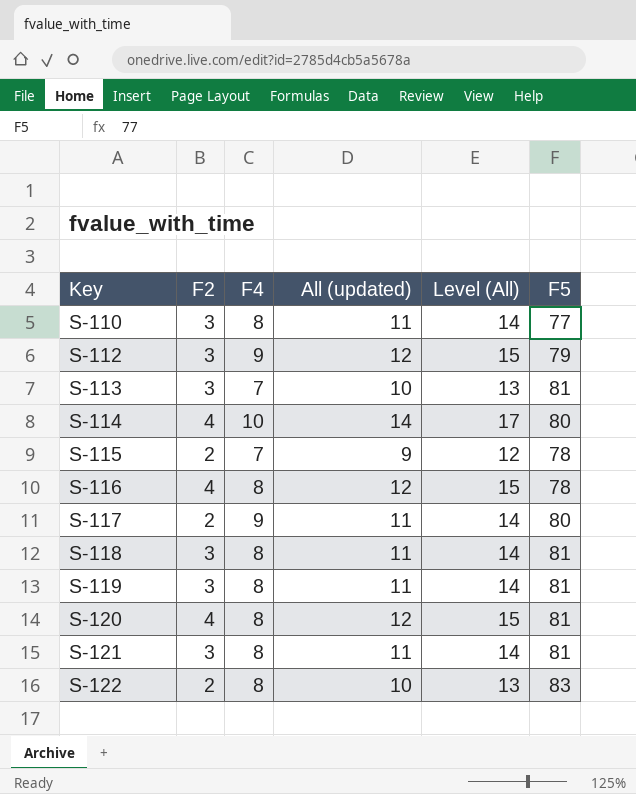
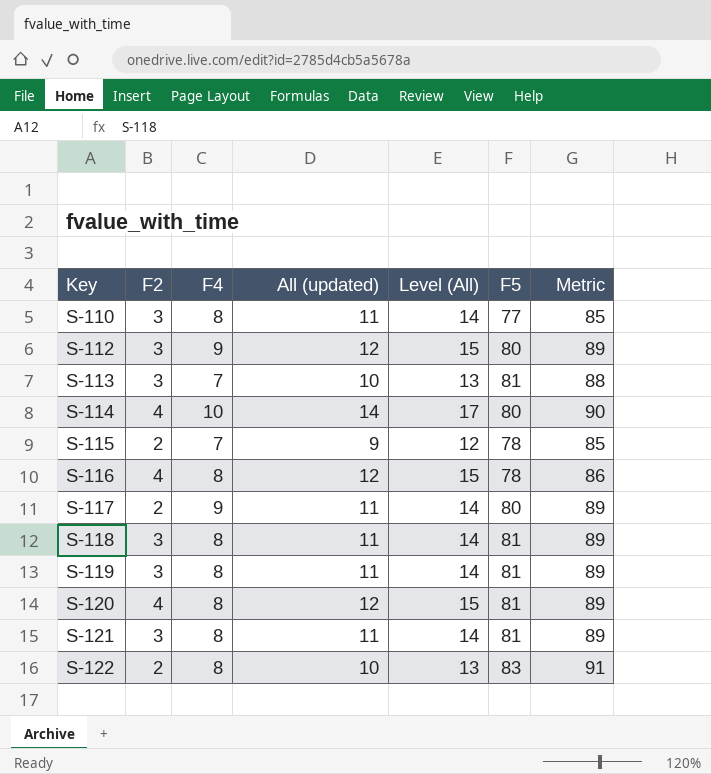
column Metric | formula: none -> [F4] + [F5]
S-112 | F5: 79 -> 80

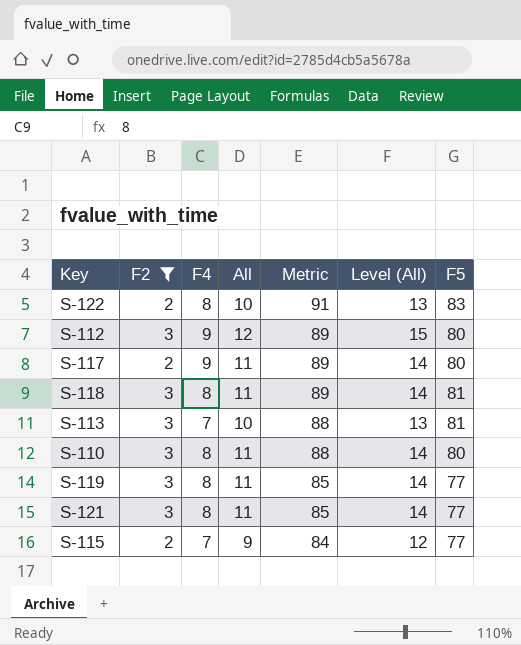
filter: none -> F2 != 4
row order: Key ascending -> Metric descending
column name: All (updated) -> All
column Metric | position: 7 -> 5
S-110 | Metric: 85 -> 88
S-110 | F5: 77 -> 80
S-119 | Metric: 89 -> 85
S-119 | F5: 81 -> 77
S-121 | Metric: 89 -> 85
S-121 | F5: 81 -> 77
S-115 | Metric: 85 -> 84
S-115 | F5: 78 -> 77

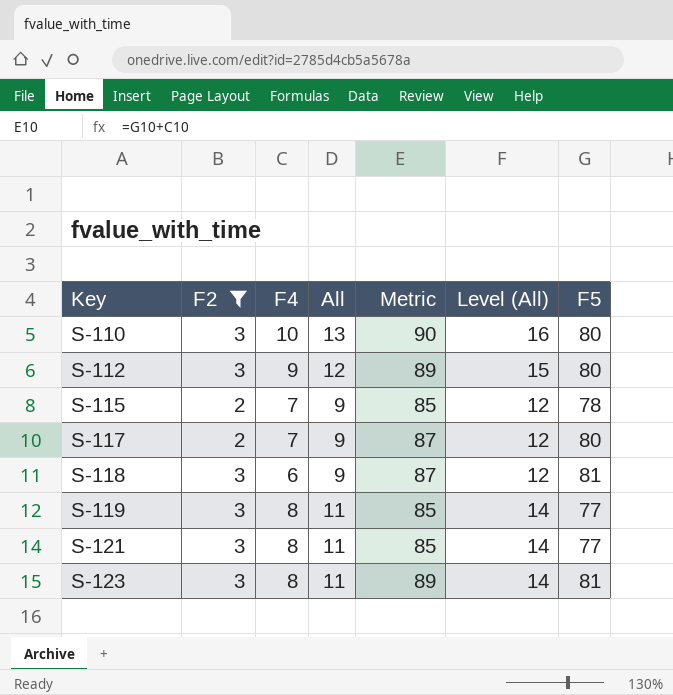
row order: Metric descending -> Key ascending
row S-122: 2 | 8 | 10 | 91 | 13 | 83 -> none
row S-113: 3 | 7 | 10 | 88 | 13 | 81 -> none
S-110 | F4: 8 -> 10
S-110 | All: 11 -> 13
S-110 | Metric: 88 -> 90
S-110 | Level (All): 14 -> 16
S-115 | Metric: 84 -> 85
S-115 | F5: 77 -> 78
S-117 | F4: 9 -> 7
S-117 | All: 11 -> 9
S-117 | Metric: 89 -> 87
S-117 | Level (All): 14 -> 12
S-118 | F4: 8 -> 6
S-118 | All: 11 -> 9
S-118 | Metric: 89 -> 87
S-118 | Level (All): 14 -> 12
row S-123: none -> 3 | 8 | 11 | 89 | 14 | 81

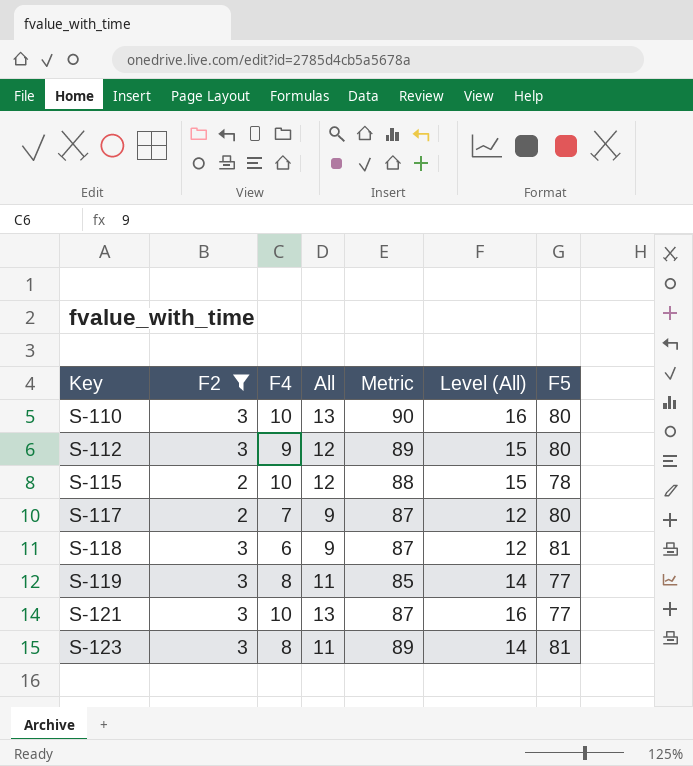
S-115 | F4: 7 -> 10
S-115 | All: 9 -> 12
S-115 | Metric: 85 -> 88
S-115 | Level (All): 12 -> 15
S-121 | F4: 8 -> 10
S-121 | All: 11 -> 13
S-121 | Metric: 85 -> 87
S-121 | Level (All): 14 -> 16

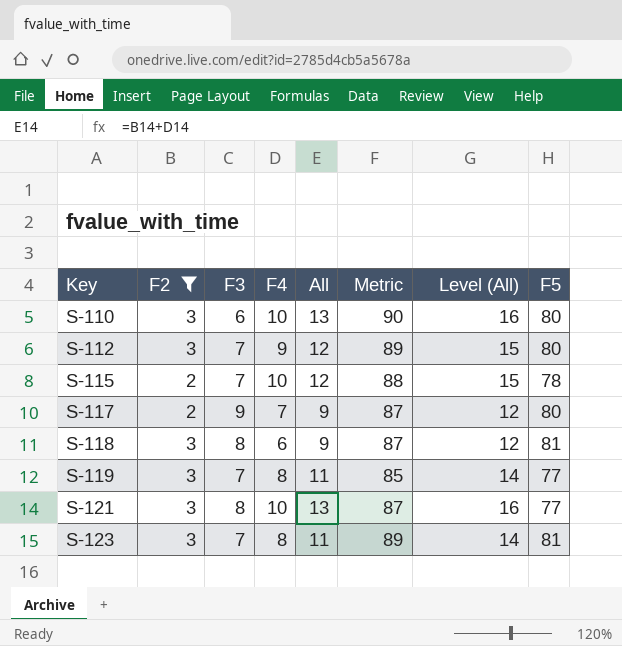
column F3 | position: none -> 3

